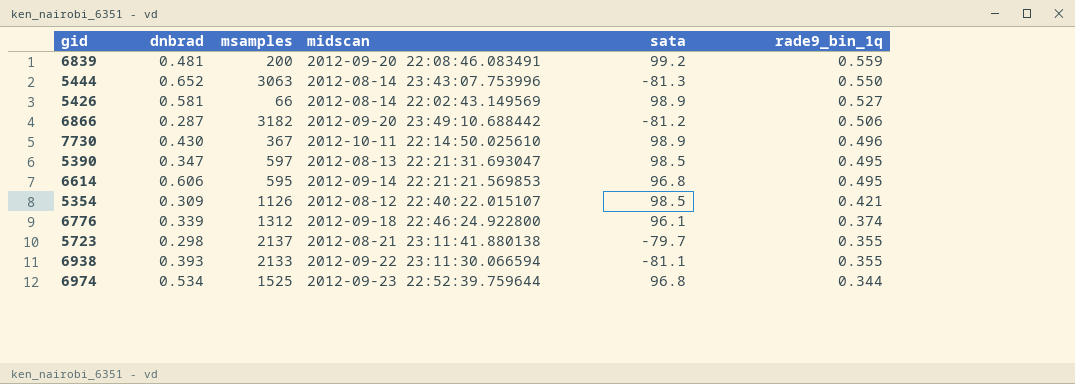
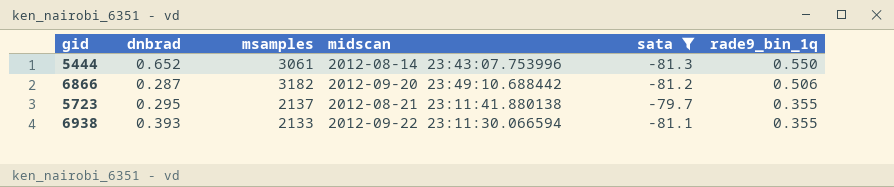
filter: none -> sata <= -79.7
5444 | msamples: 3063 -> 3061
5723 | dnbrad: 0.298 -> 0.295

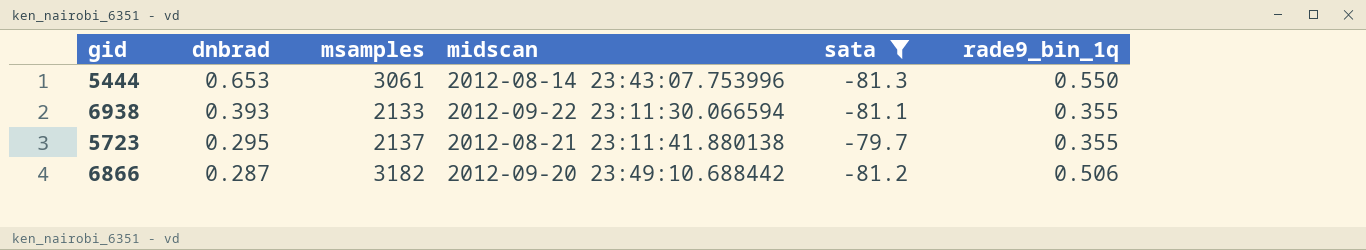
row order: rade9_bin_1q descending -> dnbrad descending
5444 | dnbrad: 0.652 -> 0.653

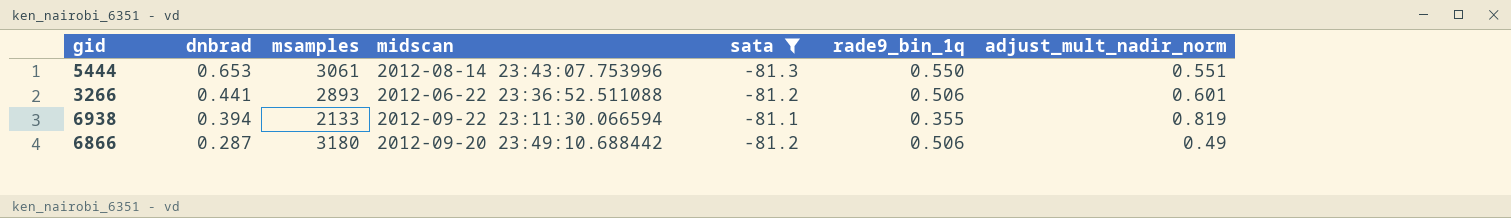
column adjust_mult_nadir_norm | position: none -> 7
row 5723: 0.295 | 2137 | 2012-08-21 23:11:41.880138 | -79.7 | 0.355 -> none
row 3266: none -> 0.441 | 2893 | 2012-06-22 23:36:52.511088 | -81.2 | 0.506 | 0.601
6938 | dnbrad: 0.393 -> 0.394
6866 | msamples: 3182 -> 3180

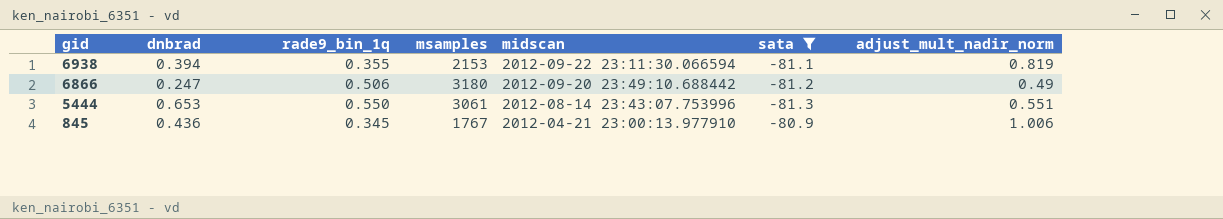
row order: dnbrad descending -> gid descending
column rade9_bin_1q | position: 6 -> 3
row 3266: 0.441 | 2893 | 2012-06-22 23:36:52.511088 | -81.2 | 0.506 | 0.601 -> none
6938 | msamples: 2133 -> 2153
6866 | dnbrad: 0.287 -> 0.247
row 845: none -> 0.436 | 0.345 | 1767 | 2012-04-21 23:00:13.977910 | -80.9 | 1.006

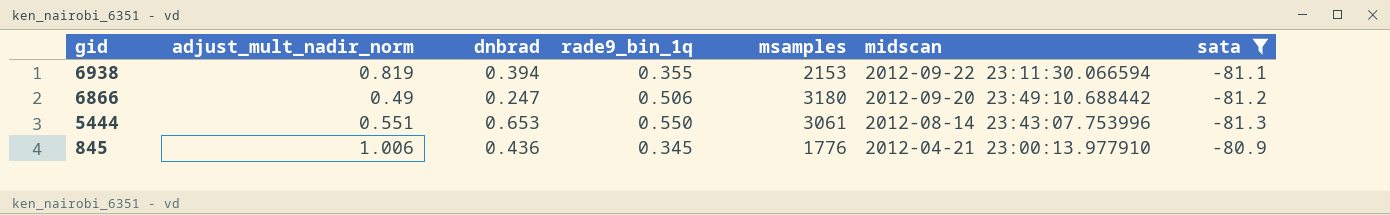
column adjust_mult_nadir_norm | position: 7 -> 2
845 | msamples: 1767 -> 1776

